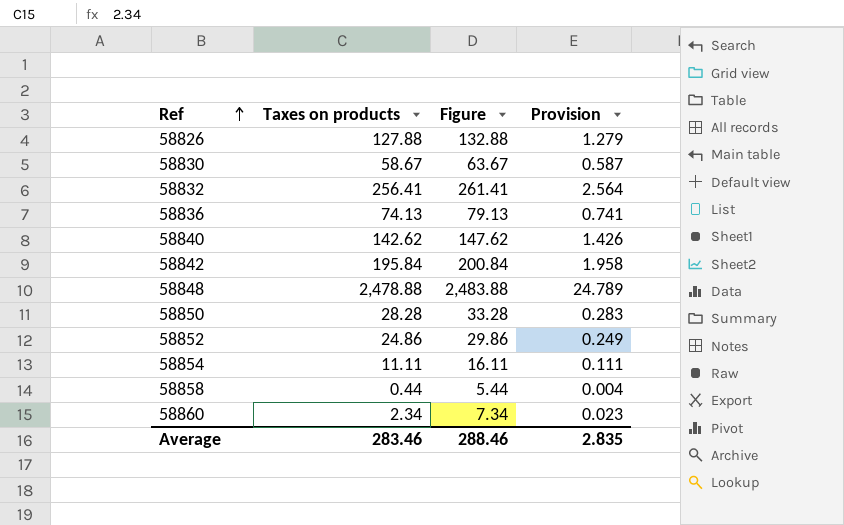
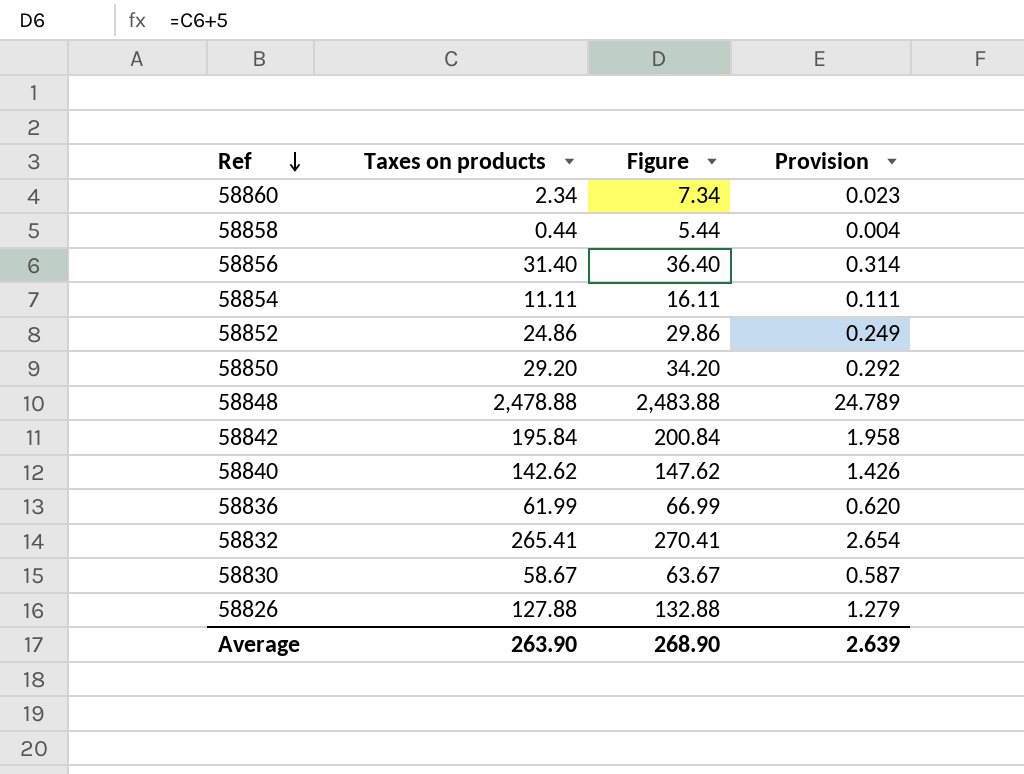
row order: Ref ascending -> Ref descending
row 58856: none -> 31.40 | 36.40 | 0.314
58850 | Taxes on products: 28.28 -> 29.20
58850 | Figure: 33.28 -> 34.20
58850 | Provision: 0.283 -> 0.292
58836 | Taxes on products: 74.13 -> 61.99
58836 | Figure: 79.13 -> 66.99
58836 | Provision: 0.741 -> 0.620
58832 | Taxes on products: 256.41 -> 265.41
58832 | Figure: 261.41 -> 270.41
58832 | Provision: 2.564 -> 2.654
Average | Taxes on products: 283.46 -> 263.90
Average | Figure: 288.46 -> 268.90
Average | Provision: 2.835 -> 2.639

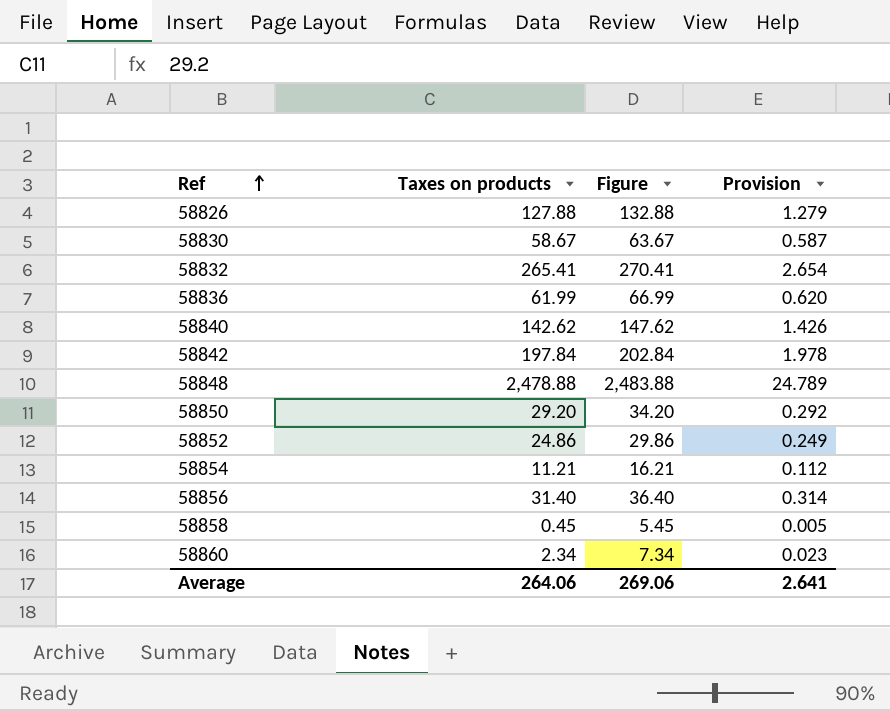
row order: Ref descending -> Ref ascending
58842 | Taxes on products: 195.84 -> 197.84
58842 | Figure: 200.84 -> 202.84
58842 | Provision: 1.958 -> 1.978
58854 | Taxes on products: 11.11 -> 11.21
58854 | Figure: 16.11 -> 16.21
58854 | Provision: 0.111 -> 0.112
58858 | Taxes on products: 0.44 -> 0.45
58858 | Figure: 5.44 -> 5.45
58858 | Provision: 0.004 -> 0.005
Average | Taxes on products: 263.90 -> 264.06
Average | Figure: 268.90 -> 269.06
Average | Provision: 2.639 -> 2.641

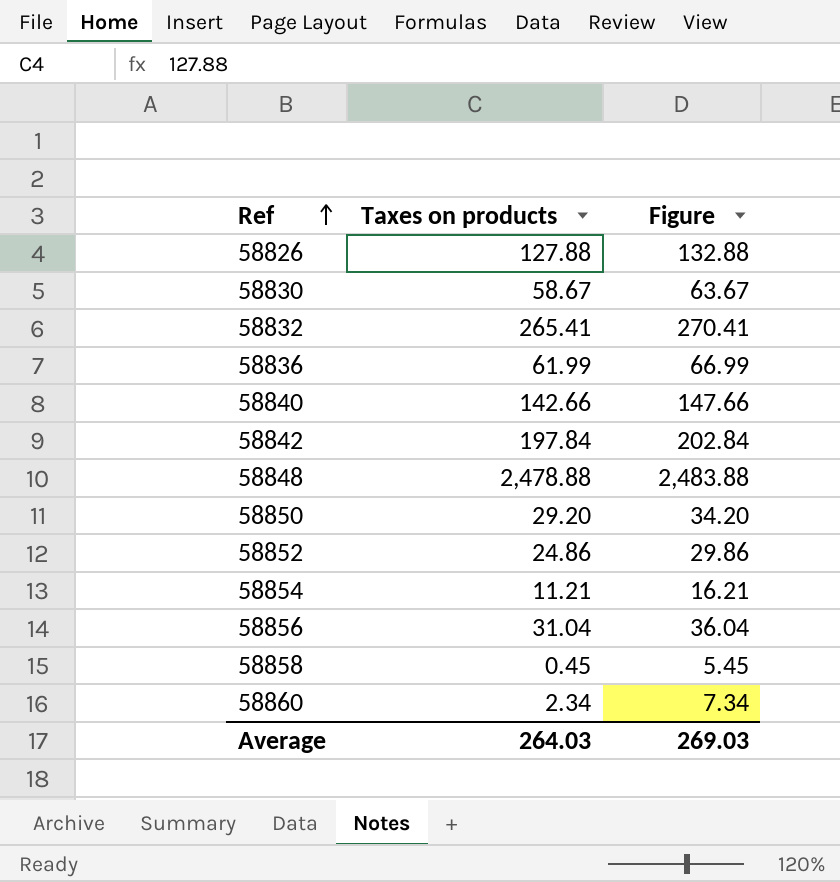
column Provision | formula: [Taxes on products] * 0.01 -> none
58840 | Taxes on products: 142.62 -> 142.66
58840 | Figure: 147.62 -> 147.66
58856 | Taxes on products: 31.40 -> 31.04
58856 | Figure: 36.40 -> 36.04
Average | Taxes on products: 264.06 -> 264.03
Average | Figure: 269.06 -> 269.03

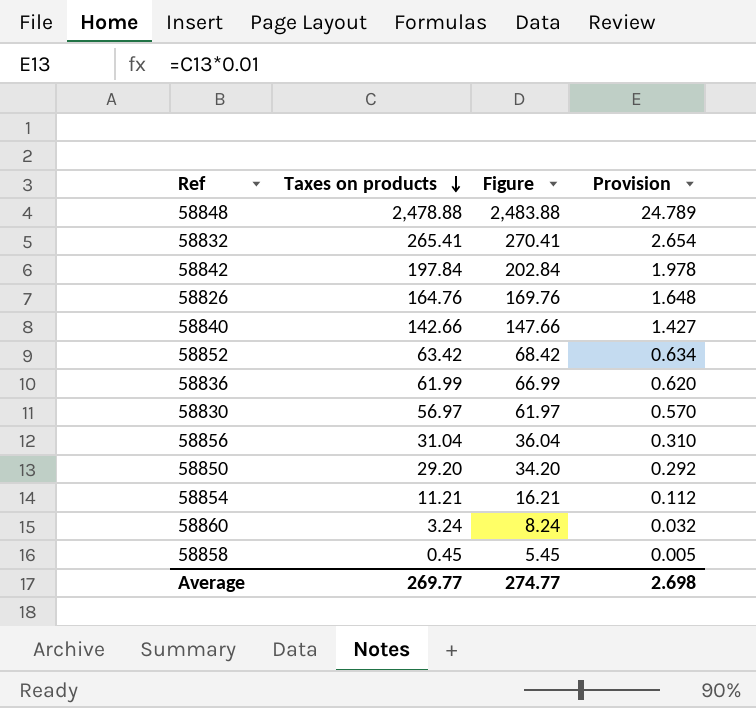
row order: Ref ascending -> Taxes on products descending
column Provision | formula: none -> [Taxes on products] * 0.01
58826 | Taxes on products: 127.88 -> 164.76
58826 | Figure: 132.88 -> 169.76
58852 | Taxes on products: 24.86 -> 63.42
58852 | Figure: 29.86 -> 68.42
58830 | Taxes on products: 58.67 -> 56.97
58830 | Figure: 63.67 -> 61.97
58860 | Taxes on products: 2.34 -> 3.24
58860 | Figure: 7.34 -> 8.24
Average | Taxes on products: 264.03 -> 269.77
Average | Figure: 269.03 -> 274.77

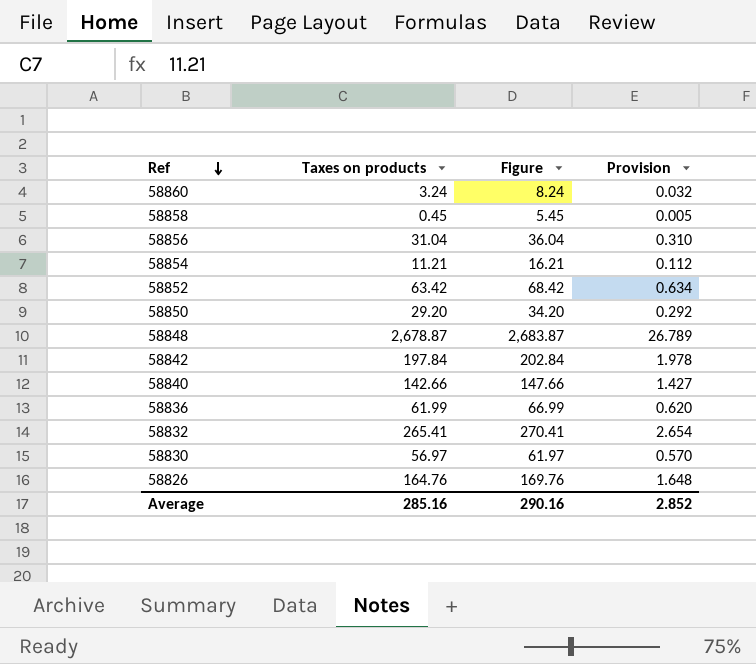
row order: Taxes on products descending -> Ref descending
58848 | Taxes on products: 2,478.88 -> 2,678.87
58848 | Figure: 2,483.88 -> 2,683.87
58848 | Provision: 24.789 -> 26.789
Average | Taxes on products: 269.77 -> 285.16
Average | Figure: 274.77 -> 290.16
Average | Provision: 2.698 -> 2.852

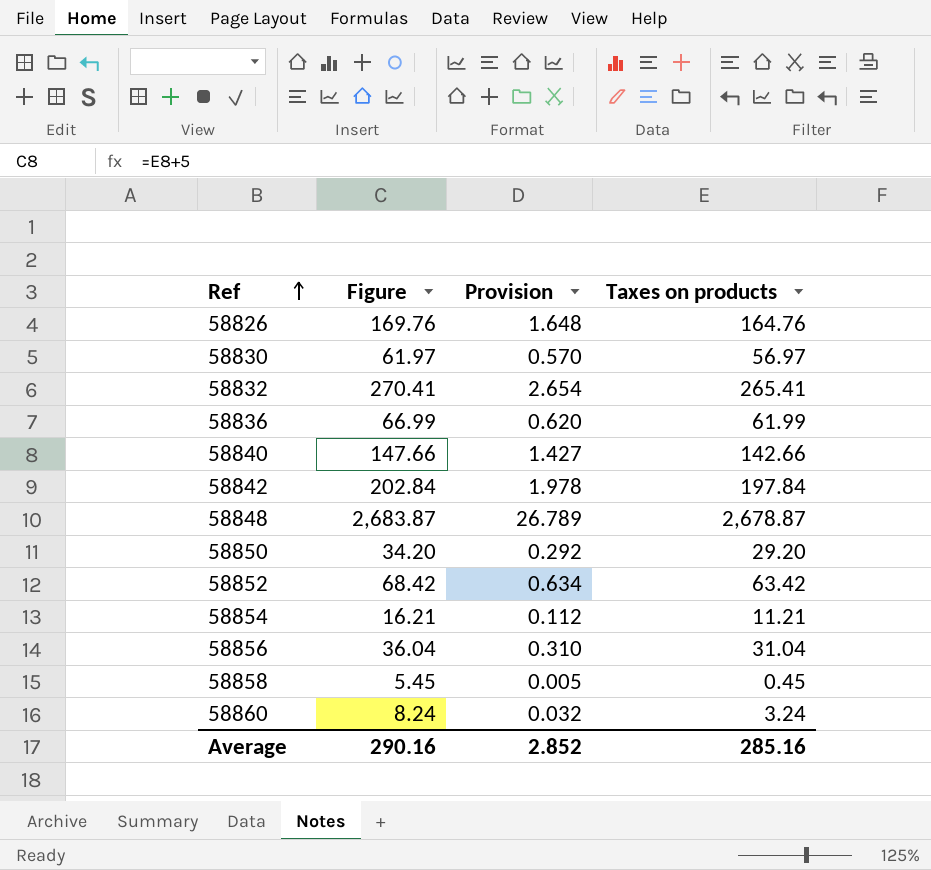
row order: Ref descending -> Ref ascending
column Taxes on products | position: 2 -> 4

